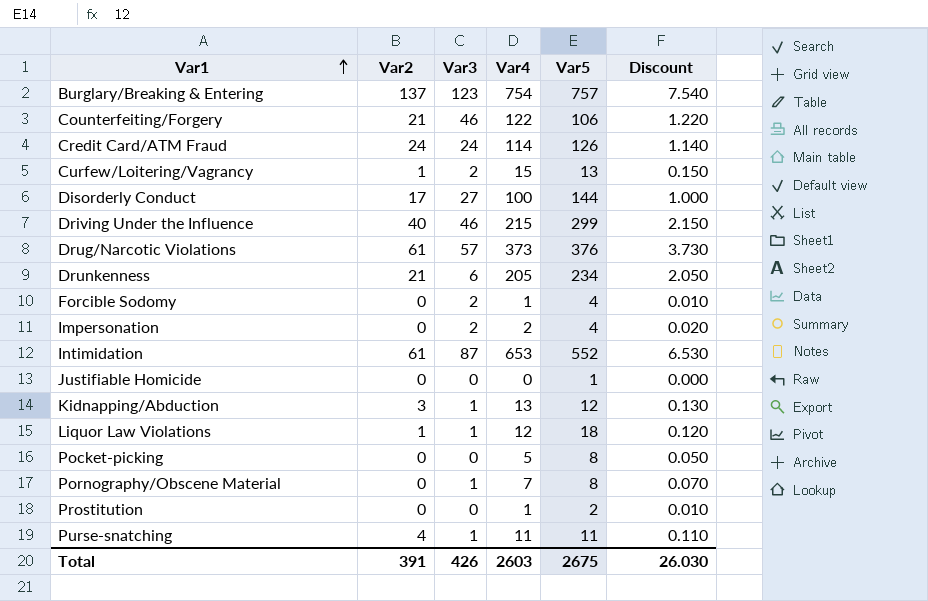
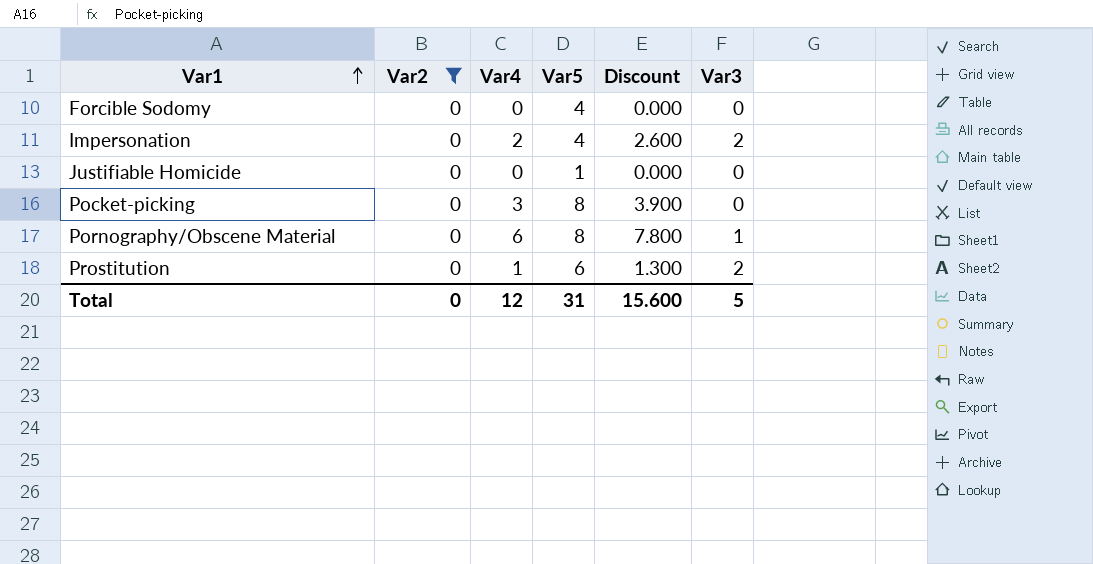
filter: none -> Var2 = 0
column Discount | formula: [Var4] * 0.01 -> [Var4] * 1.3
column Var3 | position: 3 -> 6
Forcible Sodomy | Var4: 1 -> 0
Forcible Sodomy | Var3: 2 -> 0
Pocket-picking | Var4: 5 -> 3
Pornography/Obscene Material | Var4: 7 -> 6
Prostitution | Var5: 2 -> 6
Prostitution | Var3: 0 -> 2
Total | Var2: 391 -> 0
Total | Var4: 2603 -> 12
Total | Var5: 2675 -> 31
Total | Discount: 26.030 -> 15.600
Total | Var3: 426 -> 5

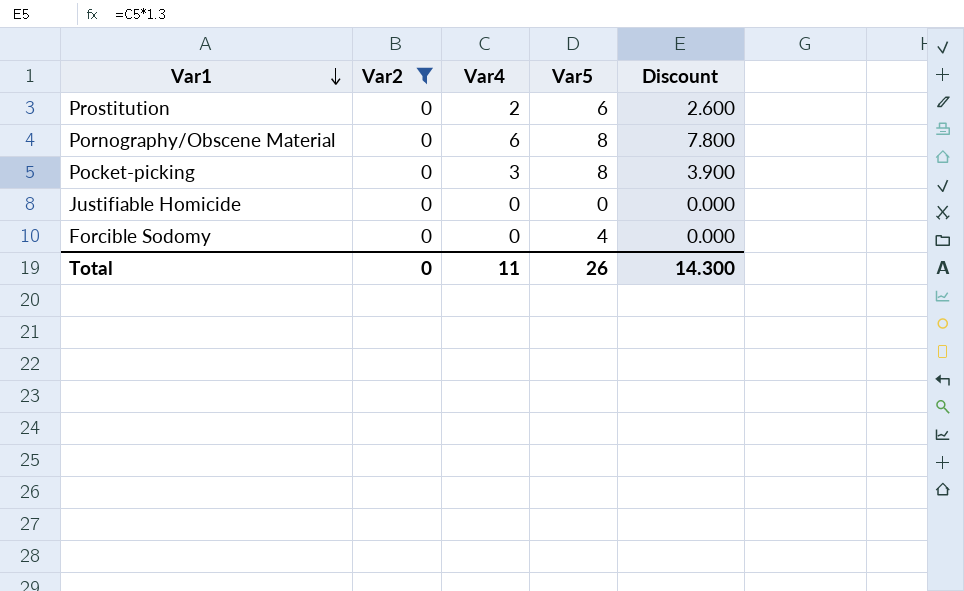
row order: Var1 ascending -> Var1 descending
column Var3 | position: 6 -> none
row Impersonation: 0 | 2 | 4 | 2.600 | 2 -> none
Prostitution | Var4: 1 -> 2
Prostitution | Discount: 1.300 -> 2.600
Justifiable Homicide | Var5: 1 -> 0
Total | Var4: 12 -> 11
Total | Var5: 31 -> 26
Total | Discount: 15.600 -> 14.300

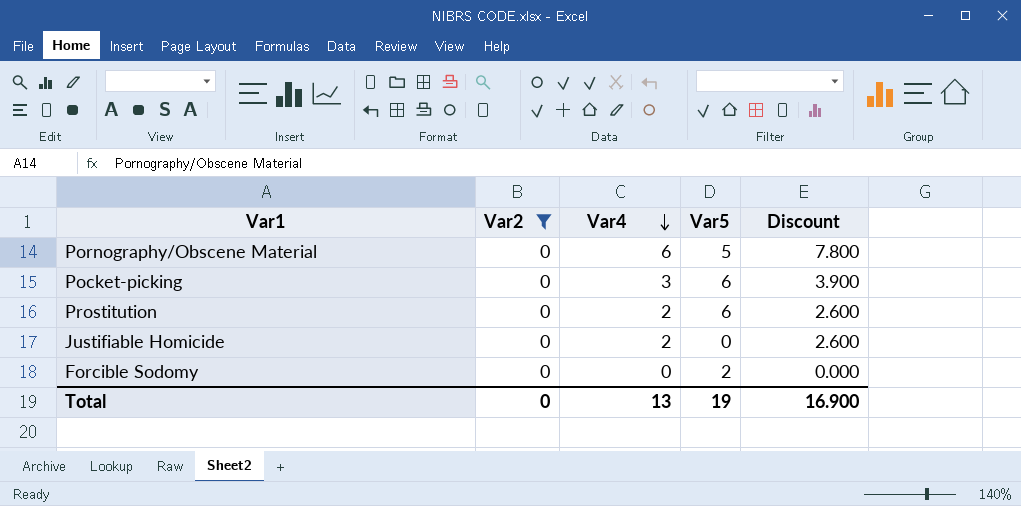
row order: Var1 descending -> Var4 descending
Pornography/Obscene Material | Var5: 8 -> 5
Pocket-picking | Var5: 8 -> 6
Justifiable Homicide | Var4: 0 -> 2
Justifiable Homicide | Discount: 0.000 -> 2.600
Forcible Sodomy | Var5: 4 -> 2
Total | Var4: 11 -> 13
Total | Var5: 26 -> 19
Total | Discount: 14.300 -> 16.900

